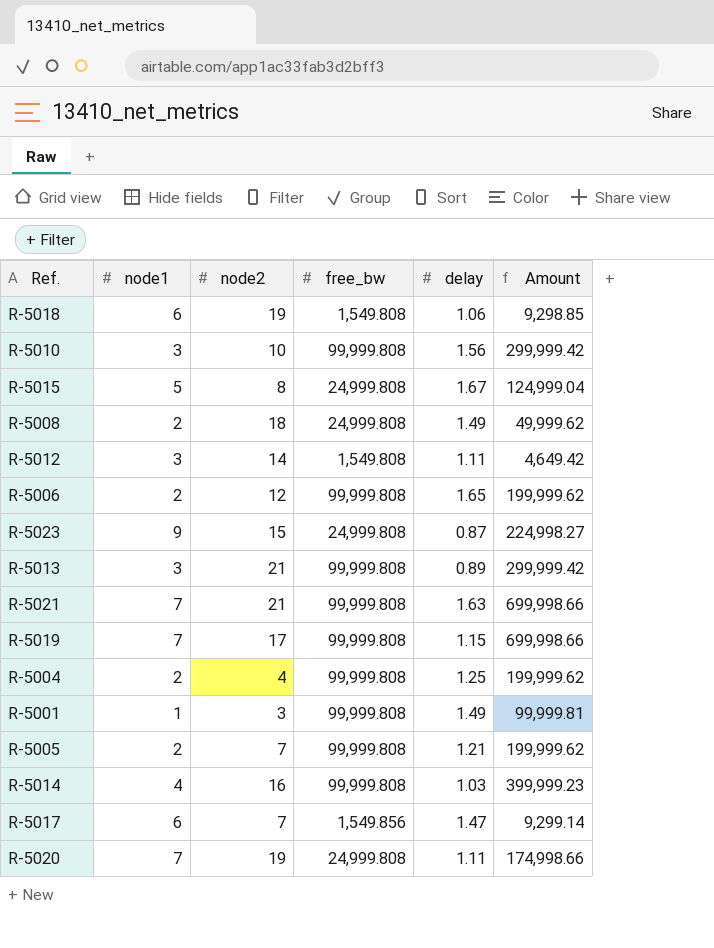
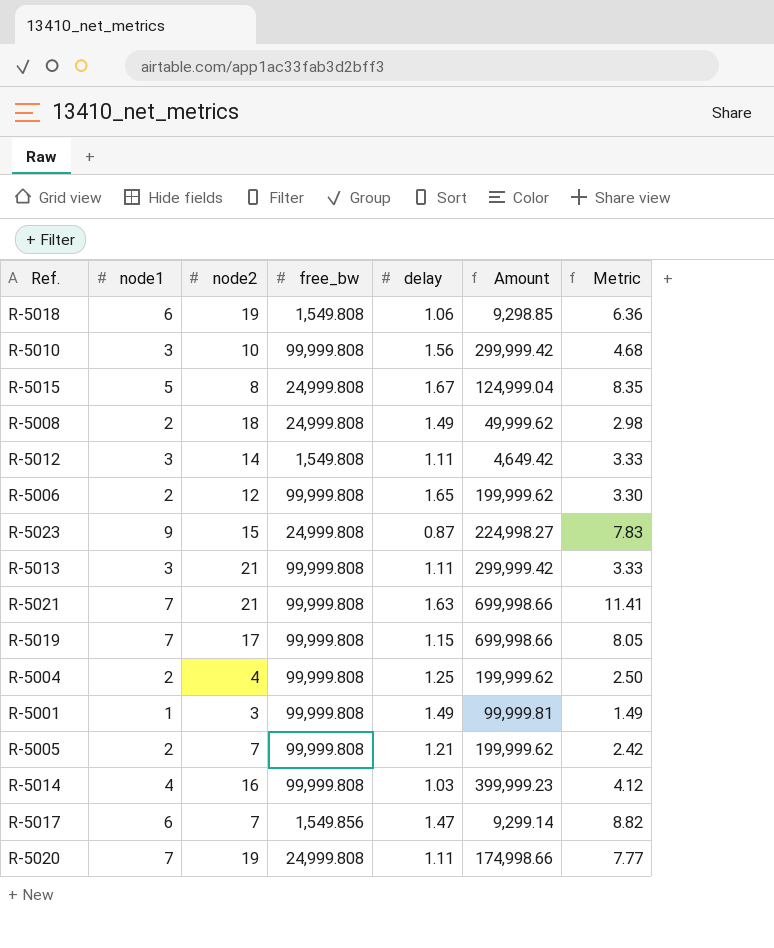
column Metric | formula: none -> [node1] * [delay]
R-5013 | delay: 0.89 -> 1.11

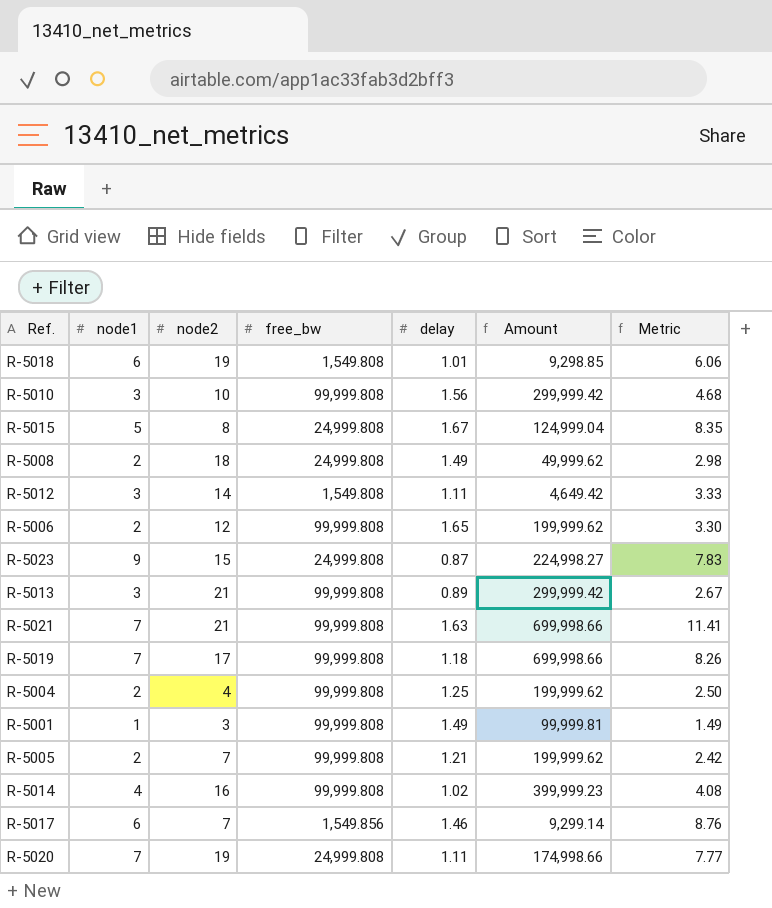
R-5018 | delay: 1.06 -> 1.01
R-5018 | Metric: 6.36 -> 6.06
R-5013 | delay: 1.11 -> 0.89
R-5013 | Metric: 3.33 -> 2.67
R-5019 | delay: 1.15 -> 1.18
R-5019 | Metric: 8.05 -> 8.26
R-5014 | delay: 1.03 -> 1.02
R-5014 | Metric: 4.12 -> 4.08
R-5017 | delay: 1.47 -> 1.46
R-5017 | Metric: 8.82 -> 8.76

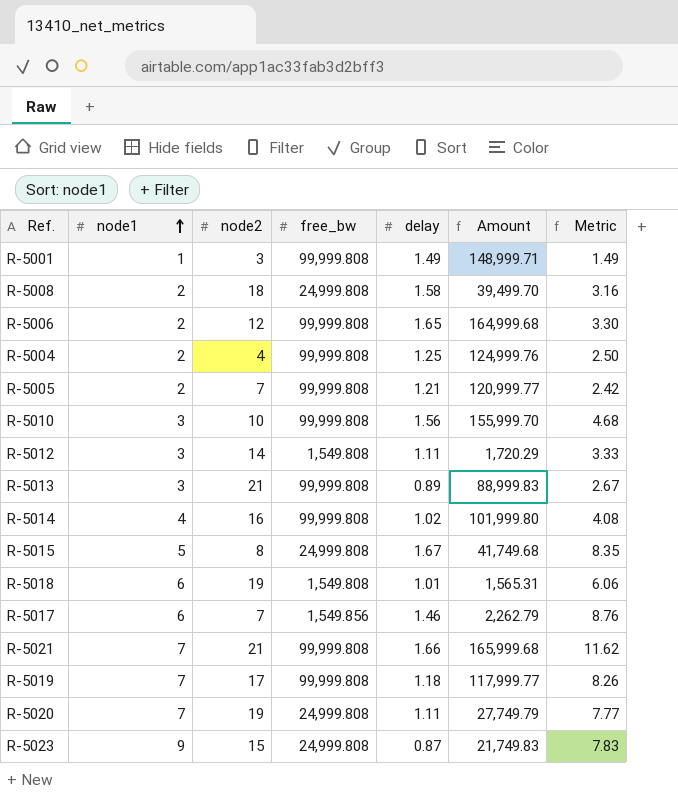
row order: none -> node1 ascending
column Amount | formula: [node1] * [free_bw] -> [free_bw] * [delay]
R-5008 | delay: 1.49 -> 1.58
R-5008 | Metric: 2.98 -> 3.16
R-5021 | delay: 1.63 -> 1.66
R-5021 | Metric: 11.41 -> 11.62

